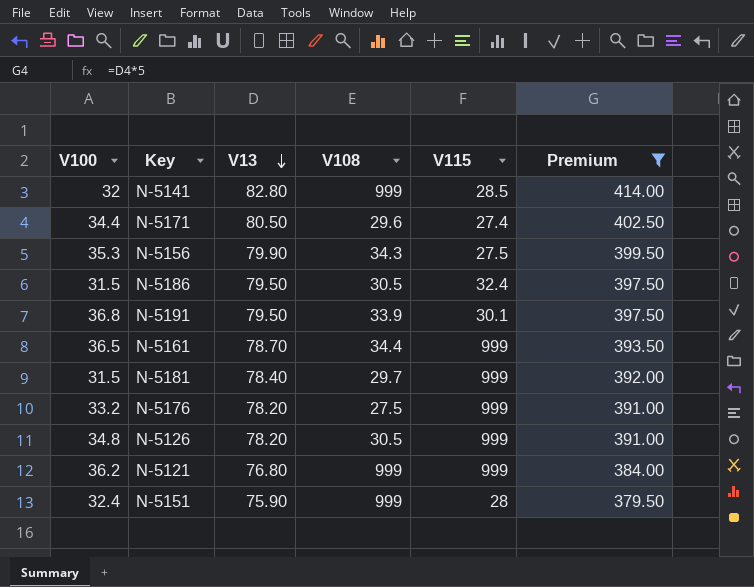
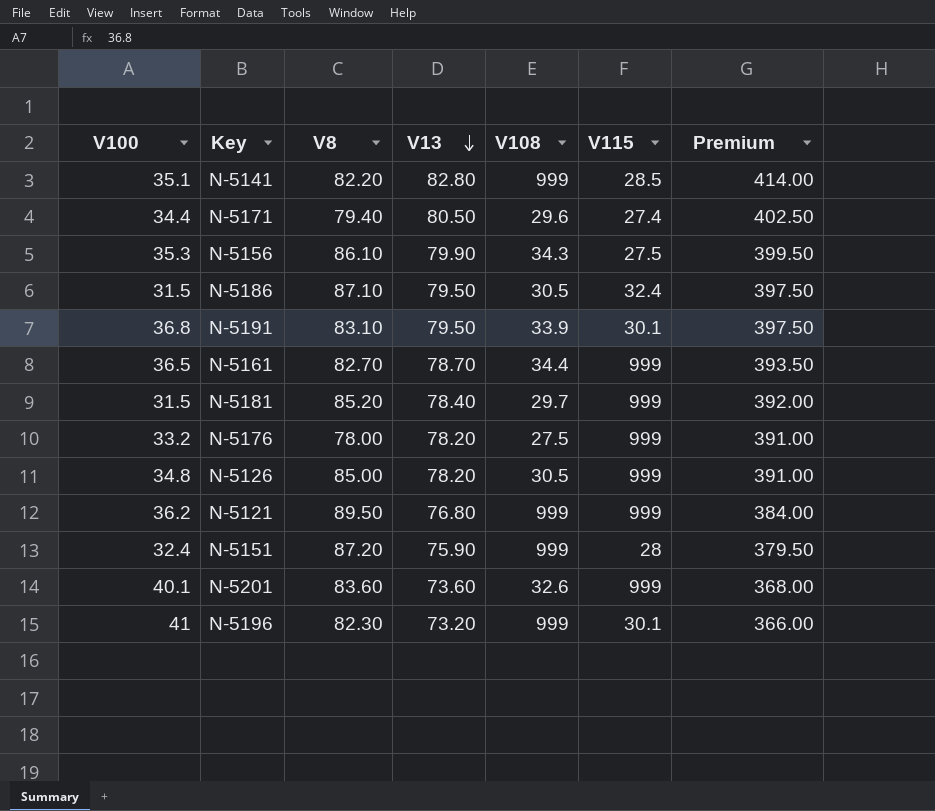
filter: Premium >= 379.50 -> none
column V8 | position: none -> 3
N-5141 | V100: 32 -> 35.1

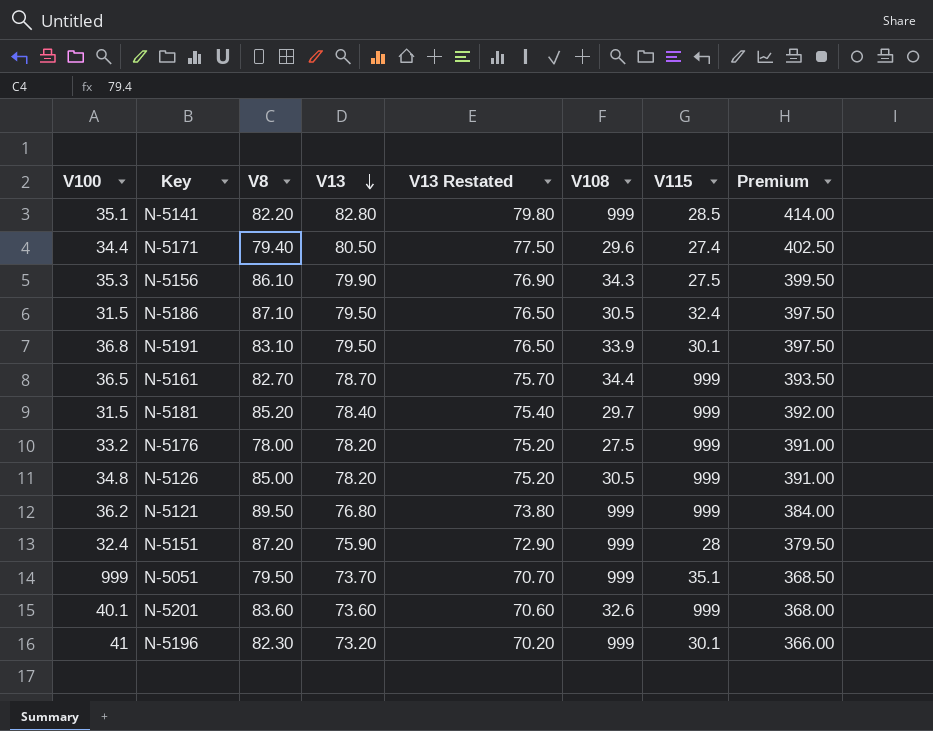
column V13 Restated | formula: none -> [V13] - 3
row N-5051: none -> 999 | 79.50 | 73.70 | 70.70 | 999 | 35.1 | 368.50

